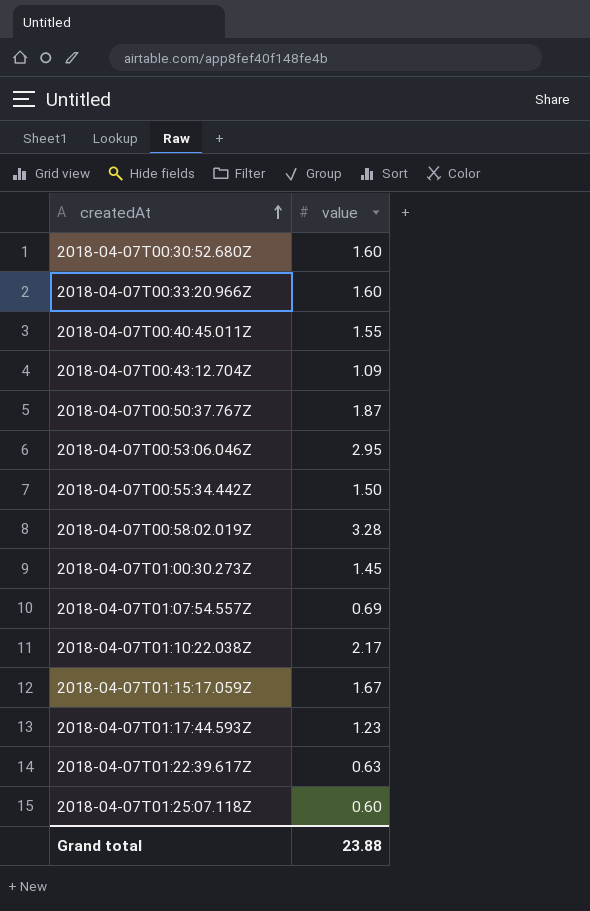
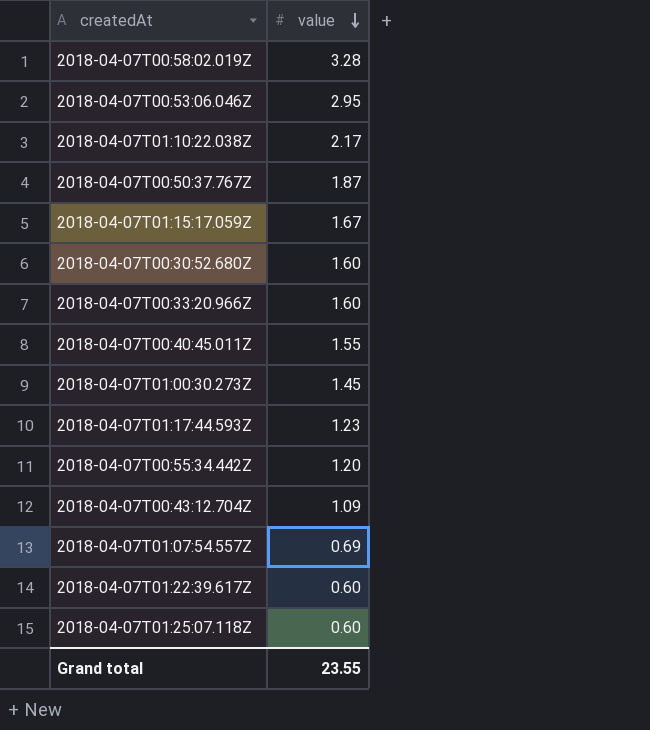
row order: createdAt ascending -> value descending
2018-04-07T00:55:34.442Z | value: 1.50 -> 1.20
2018-04-07T01:22:39.617Z | value: 0.63 -> 0.60
Grand total | value: 23.88 -> 23.55

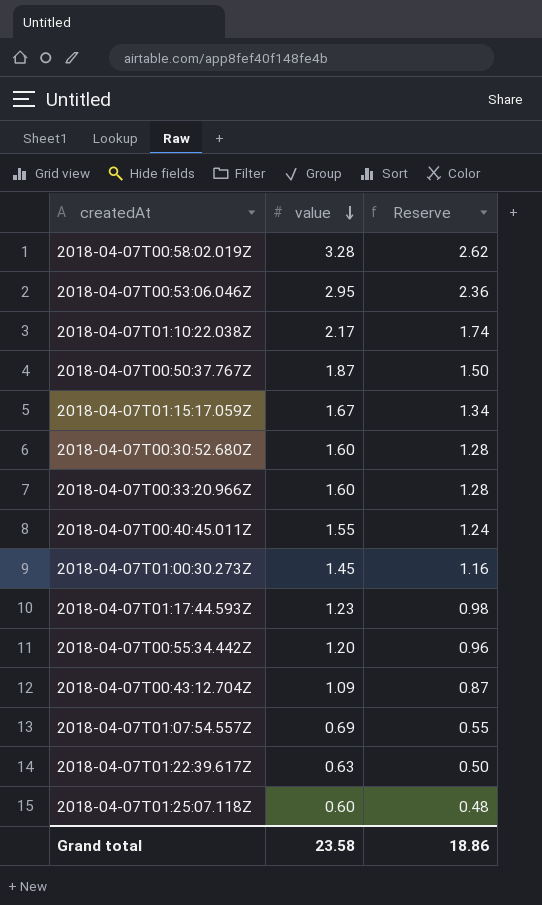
column Reserve | formula: none -> [value] * 0.8
2018-04-07T01:22:39.617Z | value: 0.60 -> 0.63
Grand total | value: 23.55 -> 23.58

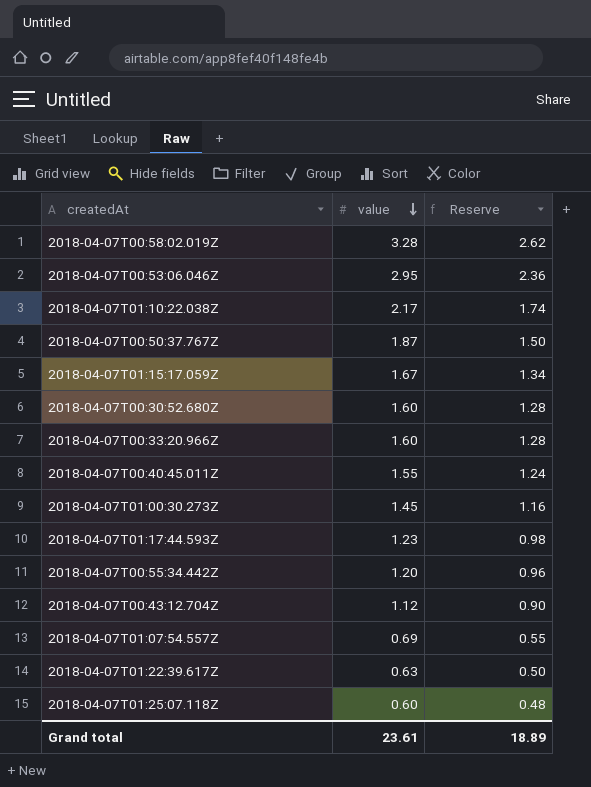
2018-04-07T00:43:12.704Z | value: 1.09 -> 1.12
2018-04-07T00:43:12.704Z | Reserve: 0.87 -> 0.90
Grand total | value: 23.58 -> 23.61
Grand total | Reserve: 18.86 -> 18.89

